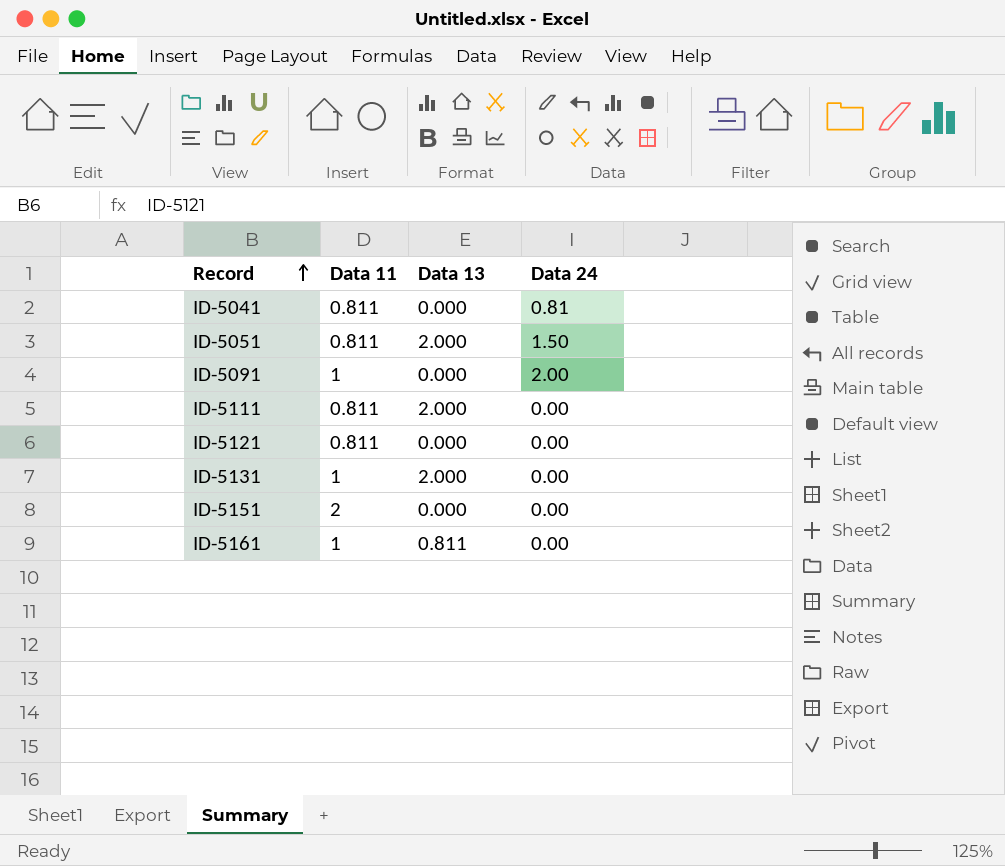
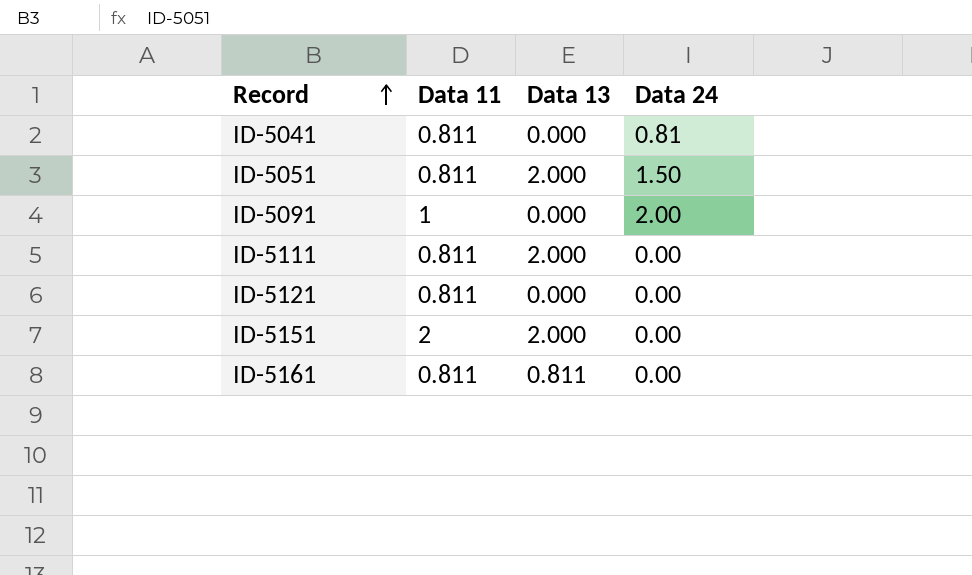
row ID-5131: 1 | 2.000 | 0.00 -> none
ID-5151 | Data 13: 0.000 -> 2.000
ID-5161 | Data 11: 1 -> 0.811

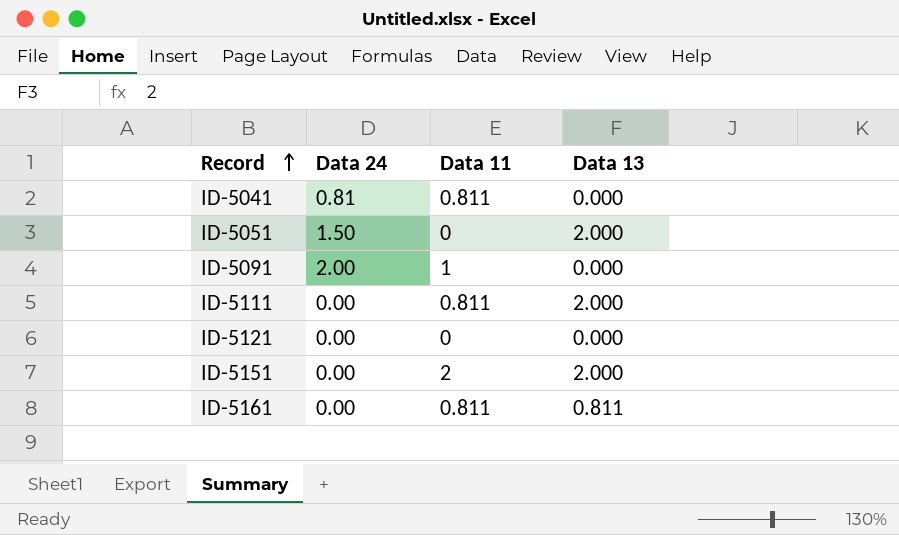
column Data 24 | position: 4 -> 2
ID-5051 | Data 11: 0.811 -> 0
ID-5121 | Data 11: 0.811 -> 0

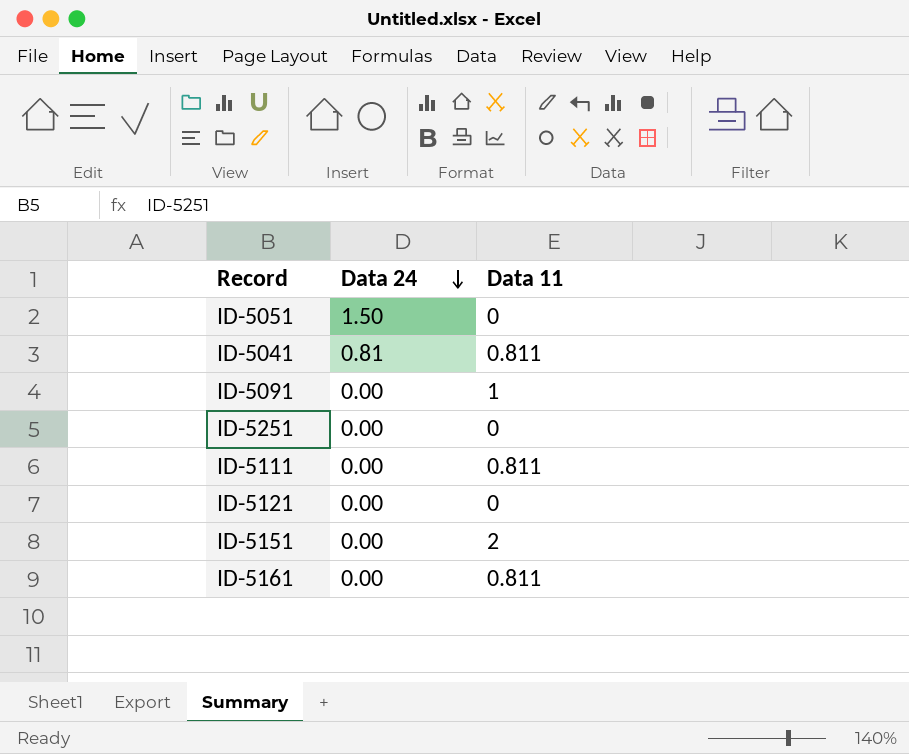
row order: Record ascending -> Data 24 descending
column Data 13 | position: 4 -> none
ID-5091 | Data 24: 2.00 -> 0.00
row ID-5251: none -> 0.00 | 0

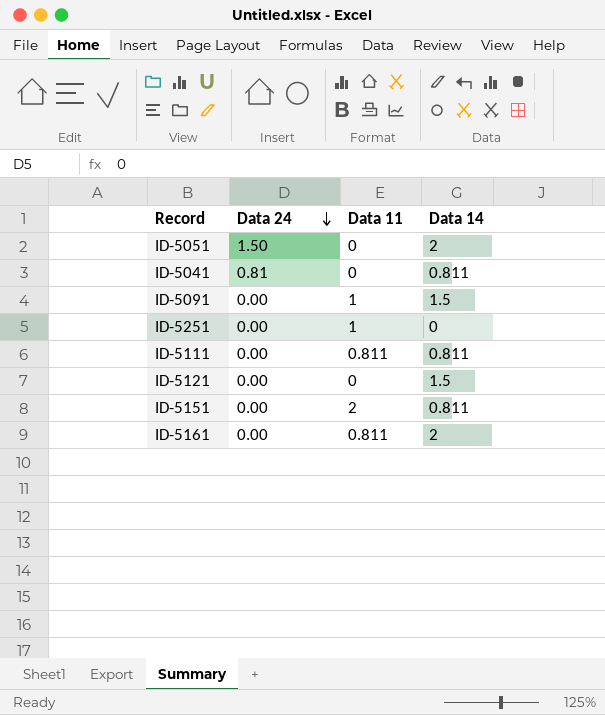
column Data 14 | position: none -> 4
ID-5041 | Data 11: 0.811 -> 0
ID-5251 | Data 11: 0 -> 1

